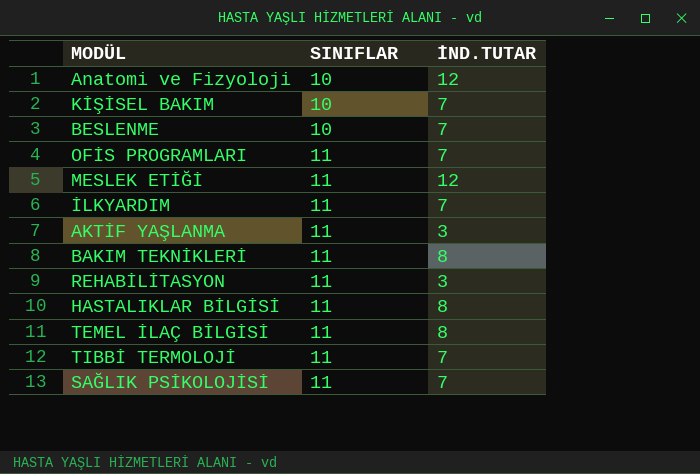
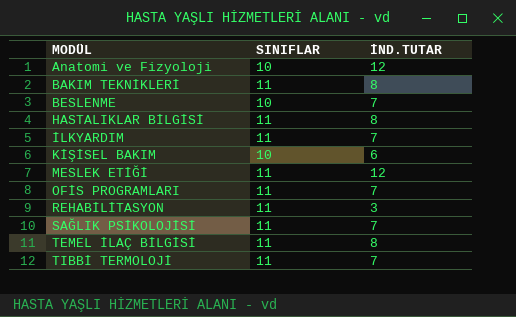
row order: SINIFLAR ascending -> MODÜL ascending
row AKTİF YAŞLANMA: 11 | 3 -> none
KİŞİSEL BAKIM | İND.TUTAR: 7 -> 6

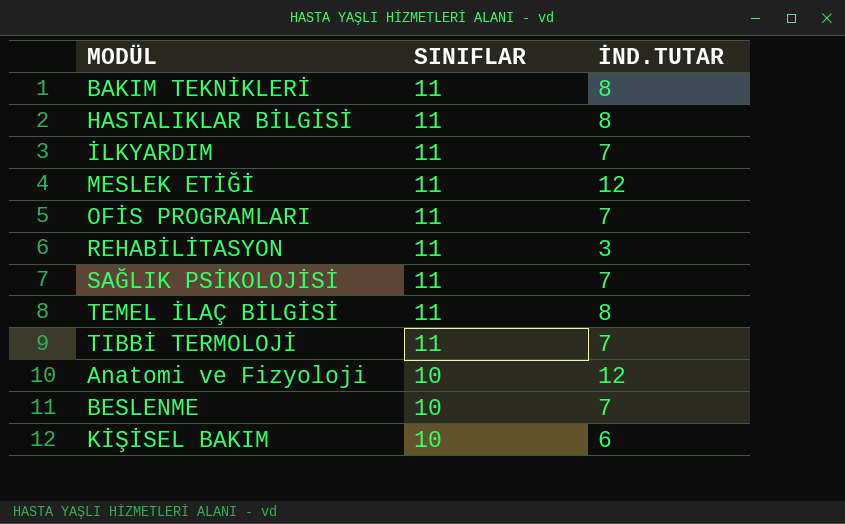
row order: MODÜL ascending -> SINIFLAR descending

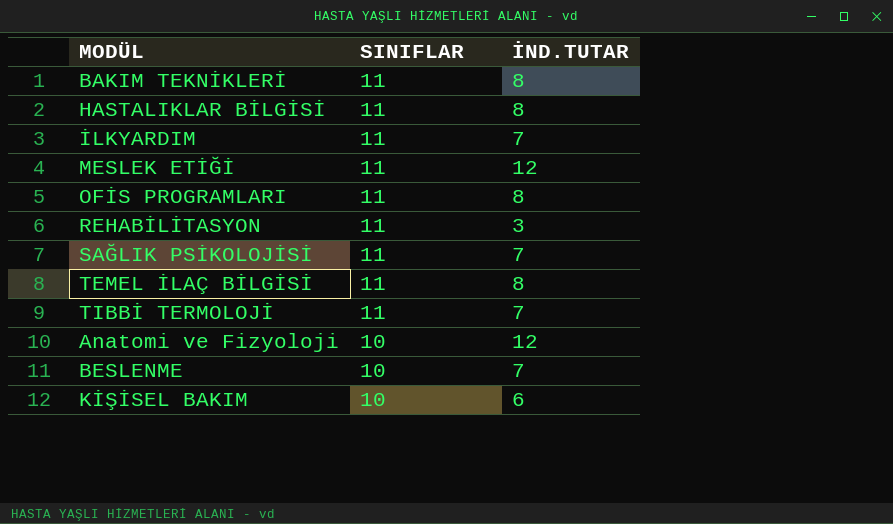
OFİS PROGRAMLARI | İND.TUTAR: 7 -> 8

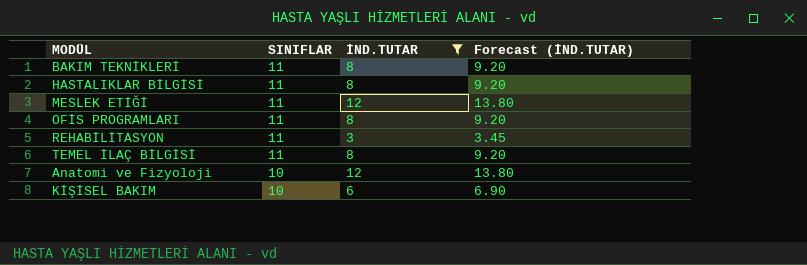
filter: none -> İND.TUTAR != 7
column Forecast (İND.TUTAR) | formula: none -> [İND.TUTAR] * 1.15

